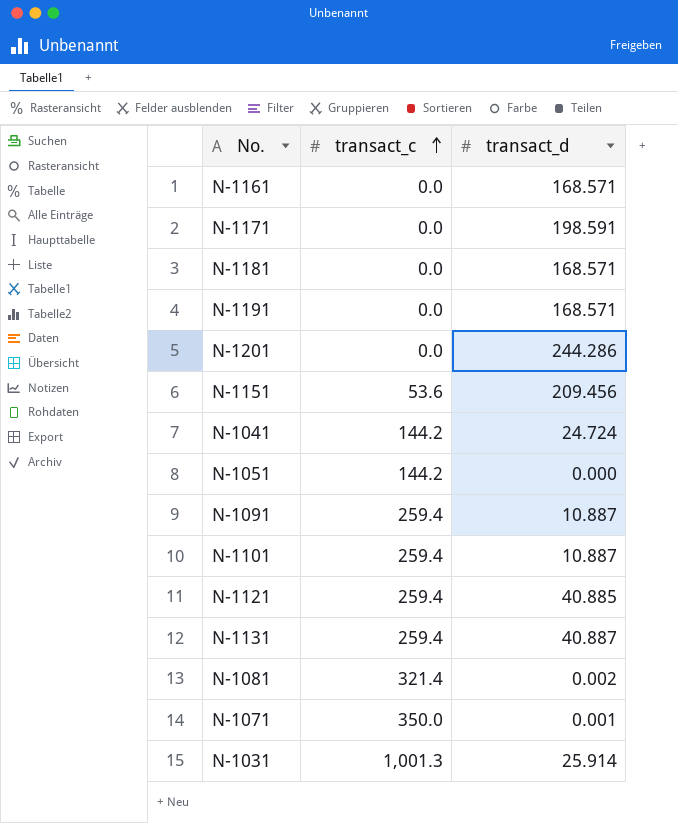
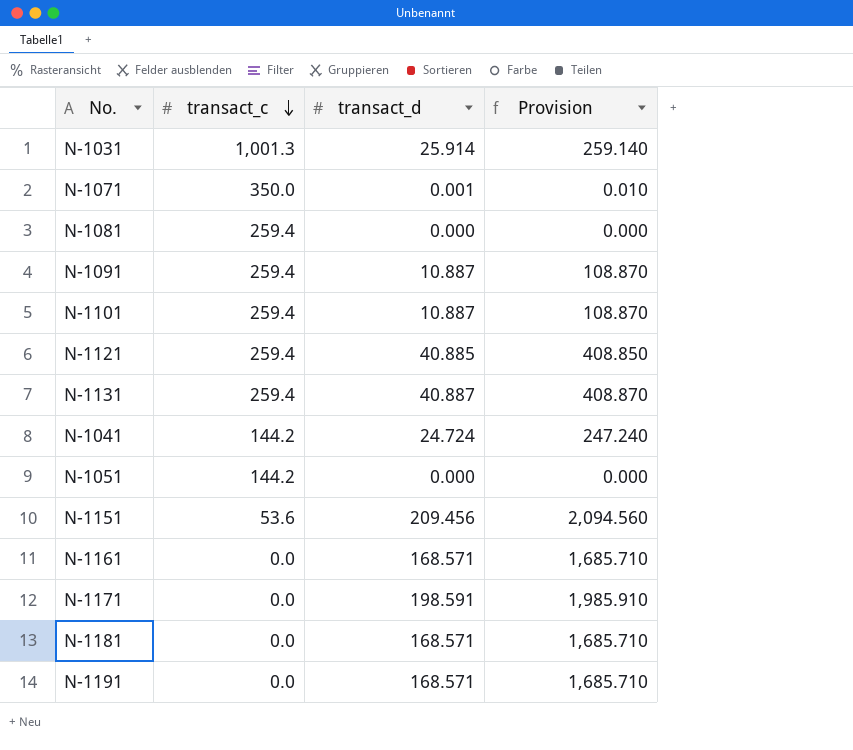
row order: transact_c ascending -> transact_c descending
column Provision | formula: none -> [transact_d] * 10
row N-1201: 0.0 | 244.286 -> none
N-1081 | transact_c: 321.4 -> 259.4
N-1081 | transact_d: 0.002 -> 0.000

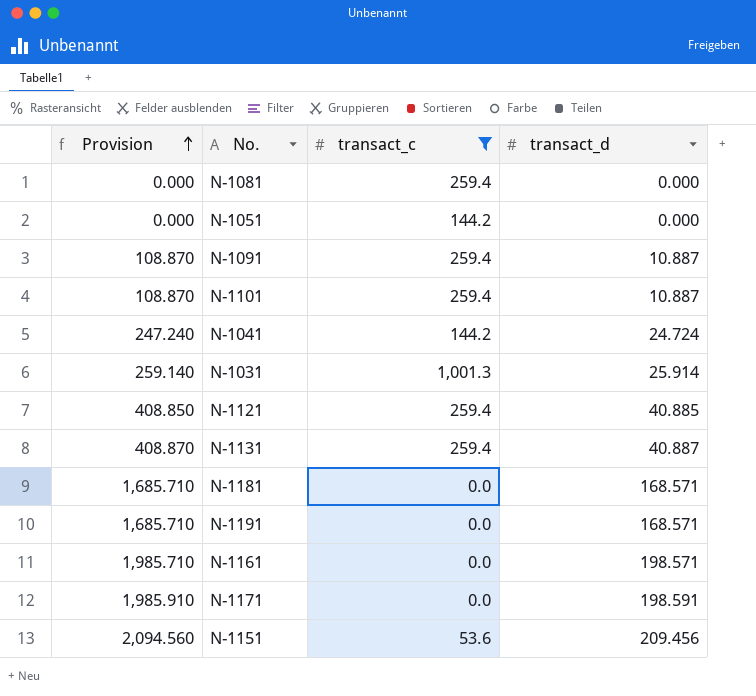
filter: none -> transact_c != 350.0
row order: transact_c descending -> Provision ascending
column Provision | position: 4 -> 1
N-1161 | Provision: 1,685.710 -> 1,985.710
N-1161 | transact_d: 168.571 -> 198.571

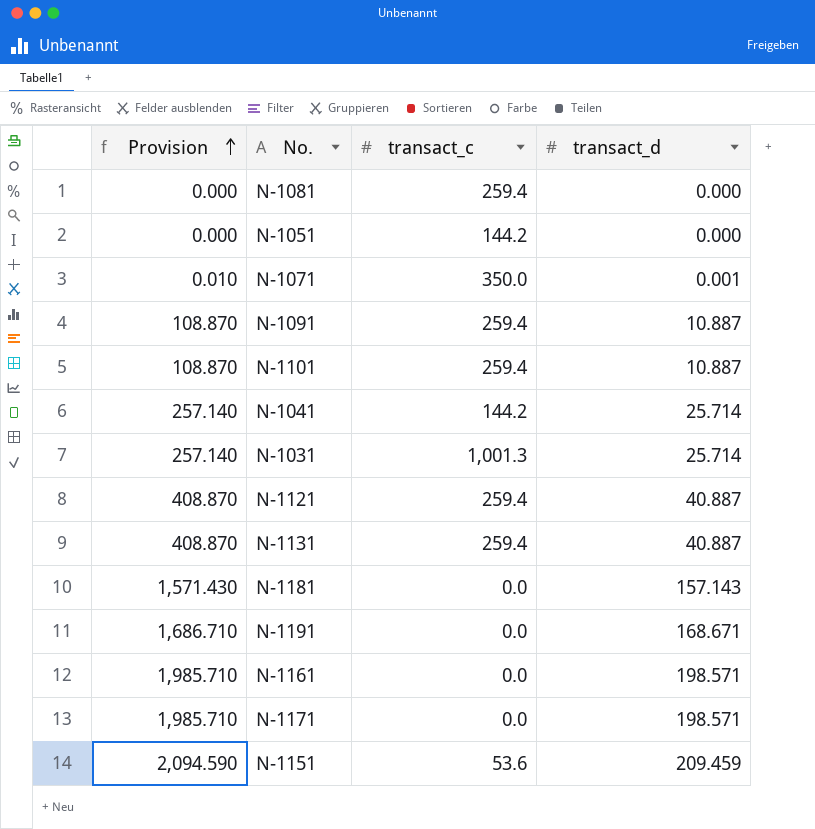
filter: transact_c != 350.0 -> none
N-1041 | Provision: 247.240 -> 257.140
N-1041 | transact_d: 24.724 -> 25.714
N-1031 | Provision: 259.140 -> 257.140
N-1031 | transact_d: 25.914 -> 25.714
N-1121 | Provision: 408.850 -> 408.870
N-1121 | transact_d: 40.885 -> 40.887
N-1181 | Provision: 1,685.710 -> 1,571.430
N-1181 | transact_d: 168.571 -> 157.143
N-1191 | Provision: 1,685.710 -> 1,686.710
N-1191 | transact_d: 168.571 -> 168.671
N-1171 | Provision: 1,985.910 -> 1,985.710
N-1171 | transact_d: 198.591 -> 198.571
N-1151 | Provision: 2,094.560 -> 2,094.590
N-1151 | transact_d: 209.456 -> 209.459

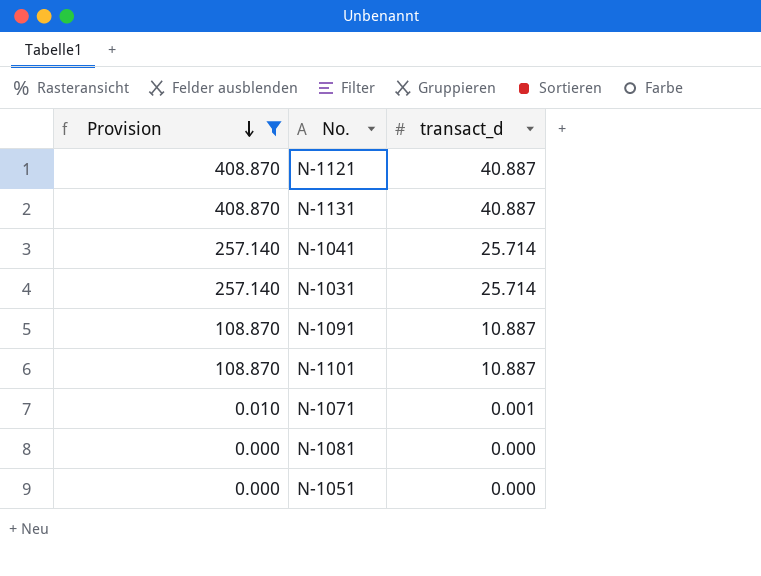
filter: none -> Provision <= 408.870
row order: Provision ascending -> Provision descending
column transact_c | position: 3 -> none

